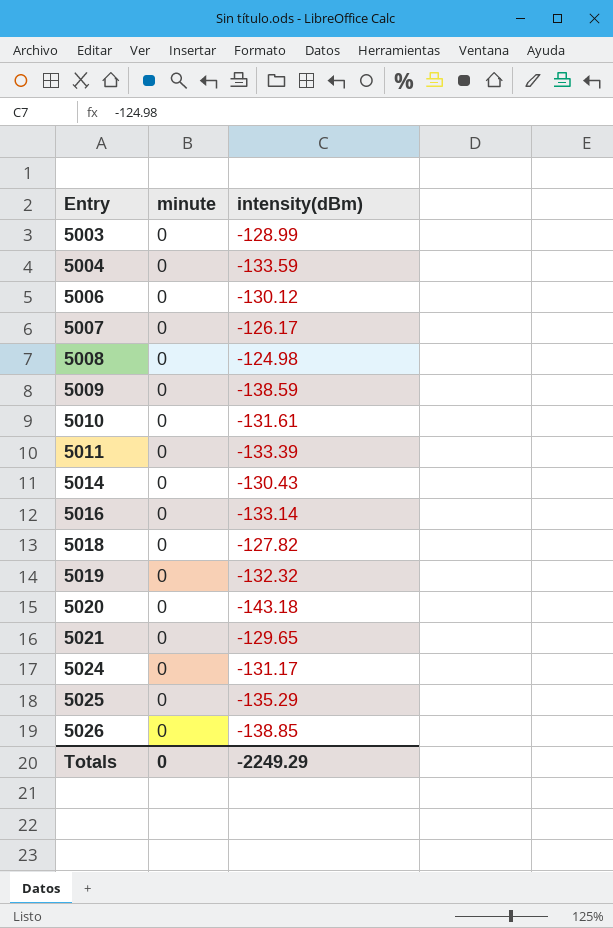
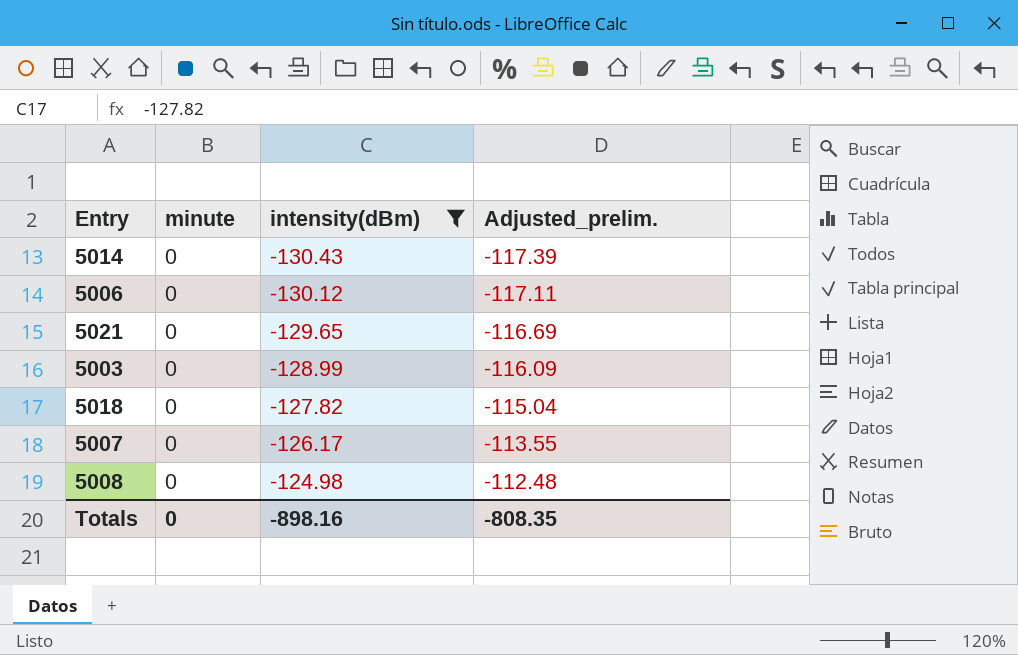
filter: none -> intensity(dBm) >= -130.43
row order: Entry ascending -> intensity(dBm) ascending
column Adjusted_prelim. | formula: none -> [intensity(dBm)] * 0.9
Totals | intensity(dBm): -2249.29 -> -898.16

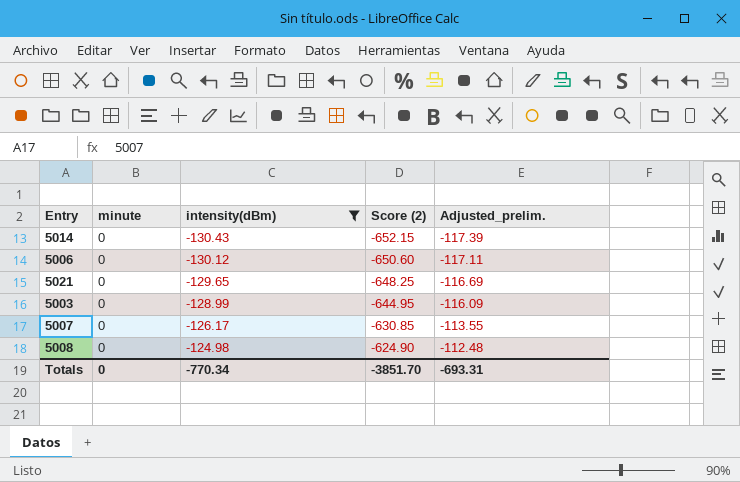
column Score (2) | formula: none -> [intensity(dBm)] * 5
row 5018: 0 | -127.82 | -115.04 -> none
Totals | intensity(dBm): -898.16 -> -770.34
Totals | Adjusted_prelim.: -808.35 -> -693.31

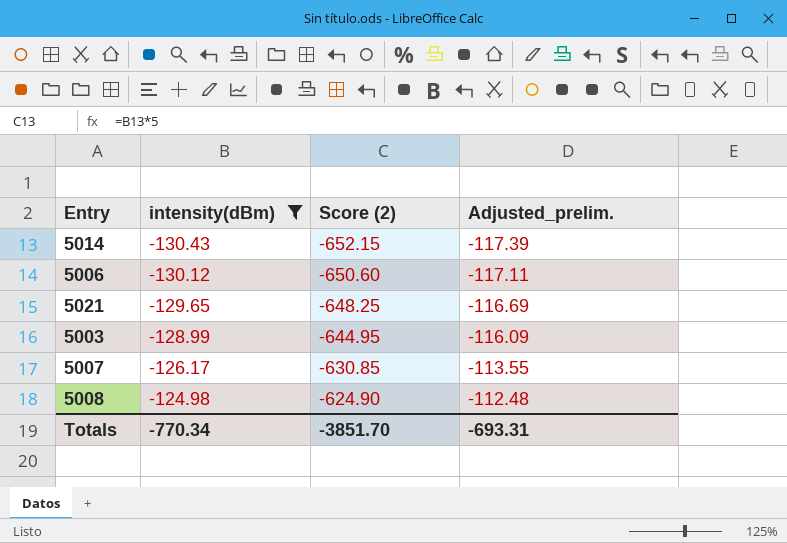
column minute | position: 2 -> none

